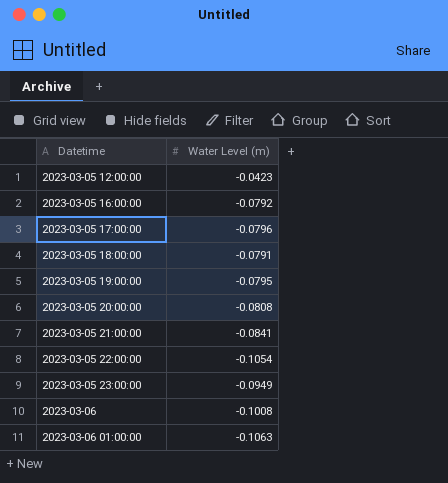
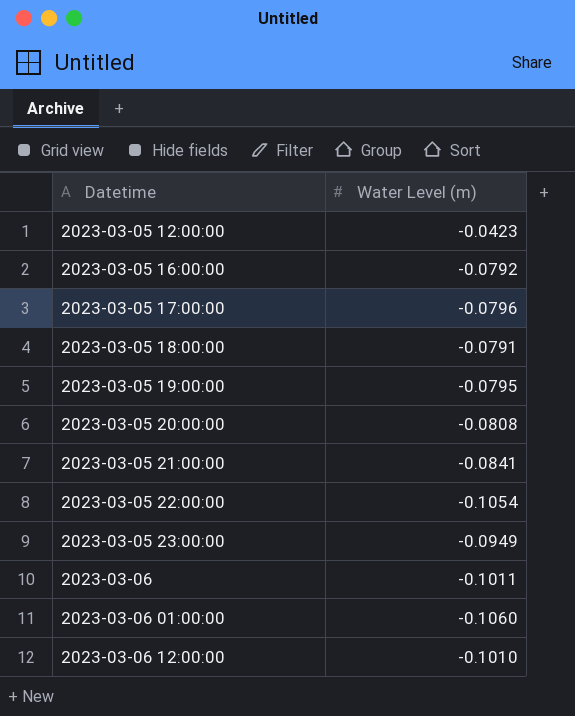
2023-03-06 | Water Level (m): -0.1008 -> -0.1011
2023-03-06 01:00:00 | Water Level (m): -0.1063 -> -0.1060
row 2023-03-06 12:00:00: none -> -0.1010

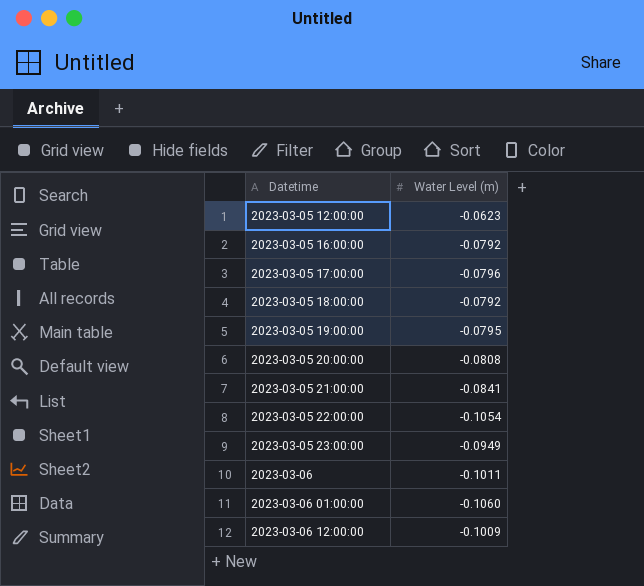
2023-03-05 12:00:00 | Water Level (m): -0.0423 -> -0.0623
2023-03-05 18:00:00 | Water Level (m): -0.0791 -> -0.0792
2023-03-06 12:00:00 | Water Level (m): -0.1010 -> -0.1009

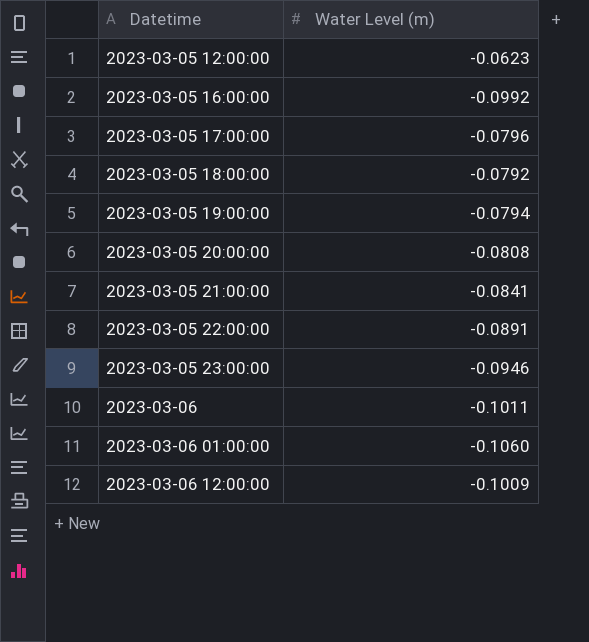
2023-03-05 16:00:00 | Water Level (m): -0.0792 -> -0.0992
2023-03-05 19:00:00 | Water Level (m): -0.0795 -> -0.0794
2023-03-05 22:00:00 | Water Level (m): -0.1054 -> -0.0891
2023-03-05 23:00:00 | Water Level (m): -0.0949 -> -0.0946

